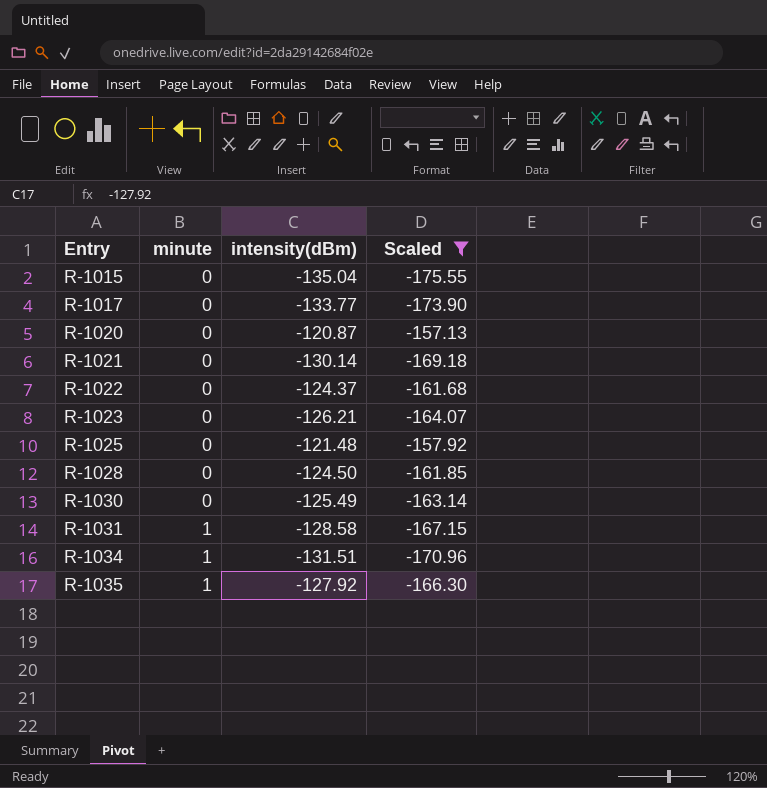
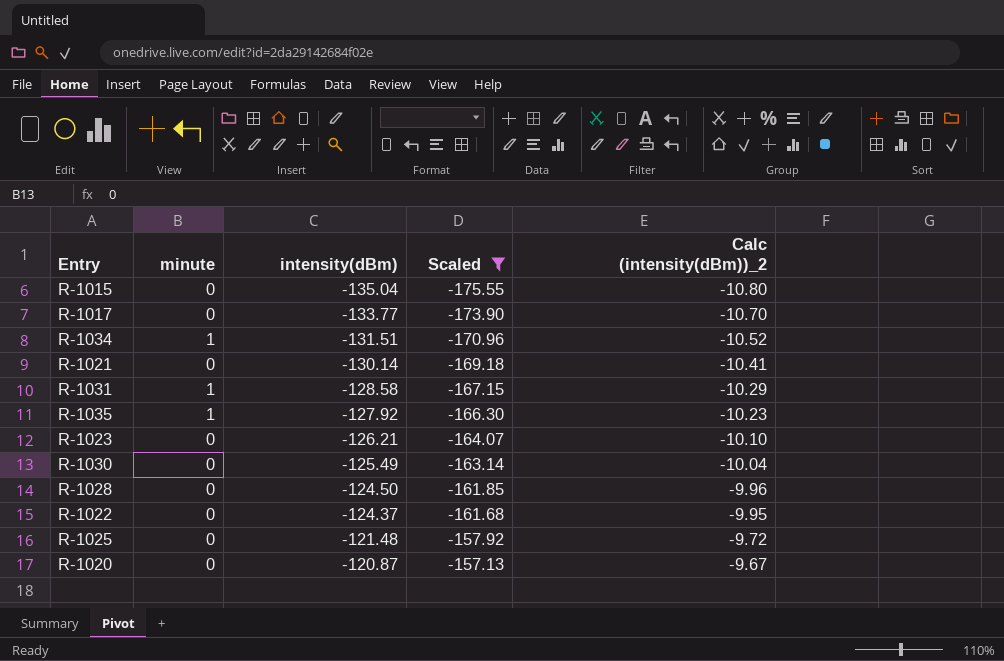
row order: Entry ascending -> intensity(dBm) ascending
column Calc (intensity(dBm))_2 | formula: none -> [intensity(dBm)] * 0.08

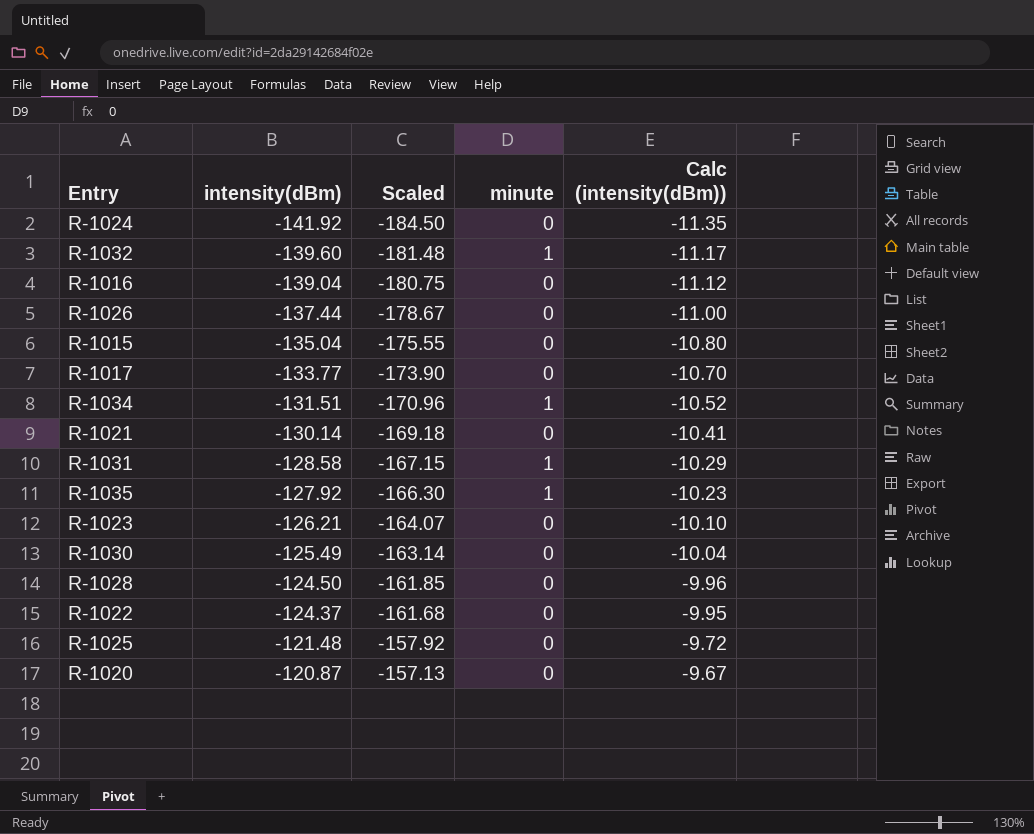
filter: Scaled >= -175.55 -> none
column minute | position: 2 -> 4
column name: Calc (intensity(dBm))_2 -> Calc (intensity(dBm))

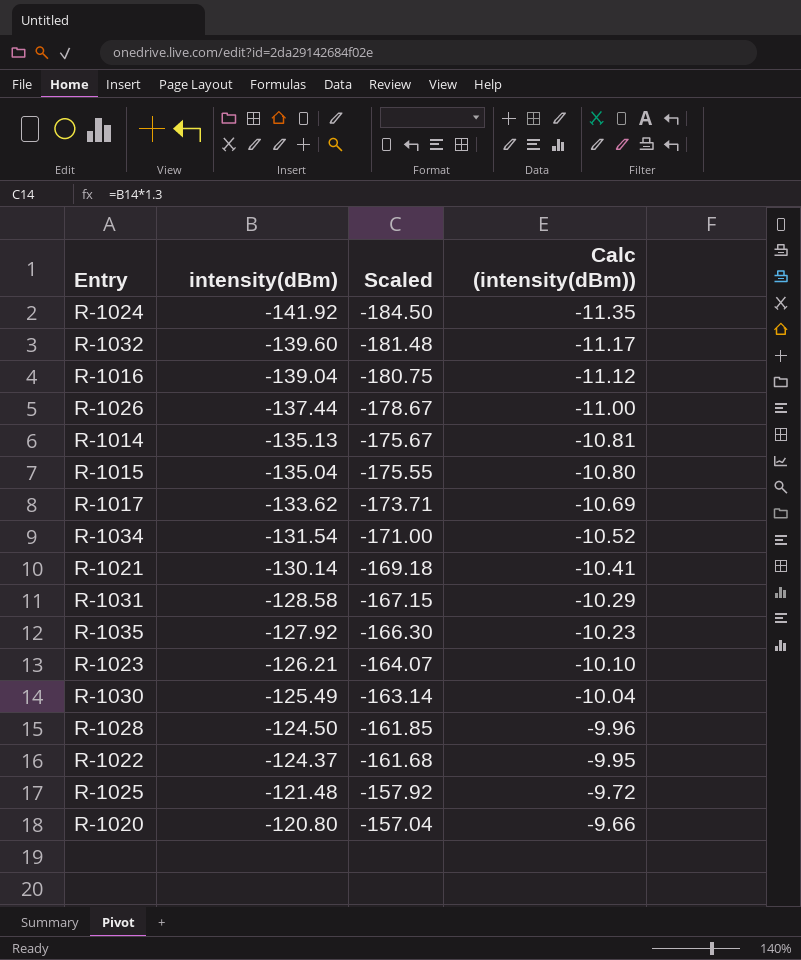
column minute | position: 4 -> none
row R-1014: none -> -135.13 | -175.67 | -10.81
R-1017 | intensity(dBm): -133.77 -> -133.62
R-1017 | Scaled: -173.90 -> -173.71
R-1017 | Calc (intensity(dBm)): -10.70 -> -10.69
R-1034 | intensity(dBm): -131.51 -> -131.54
R-1034 | Scaled: -170.96 -> -171.00
R-1020 | intensity(dBm): -120.87 -> -120.80
R-1020 | Scaled: -157.13 -> -157.04
R-1020 | Calc (intensity(dBm)): -9.67 -> -9.66

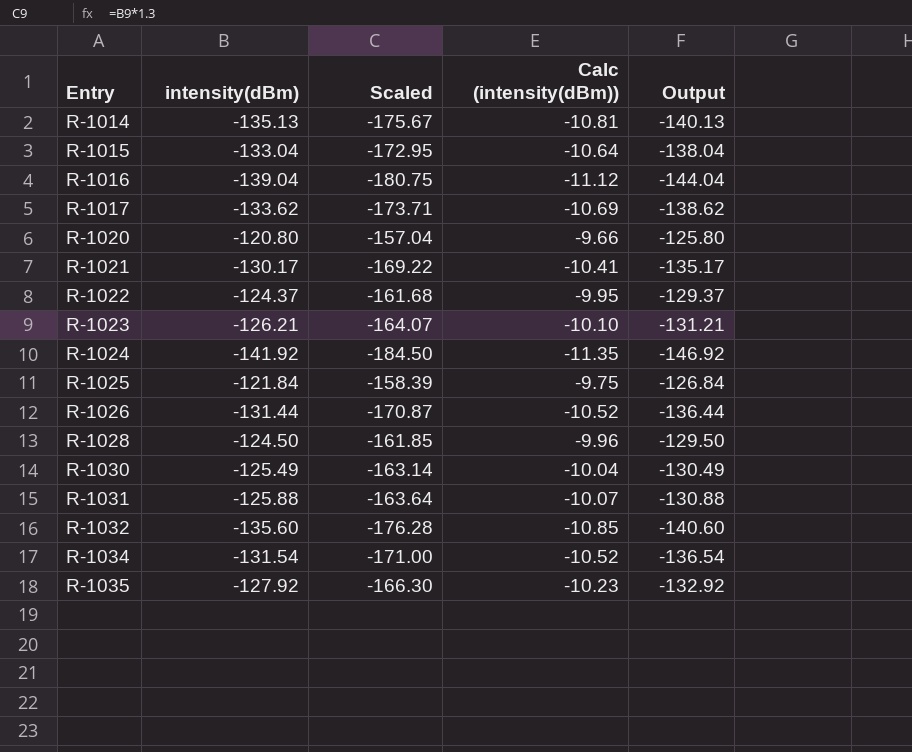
row order: intensity(dBm) ascending -> Entry ascending
column Output | formula: none -> [intensity(dBm)] - 5
R-1015 | intensity(dBm): -135.04 -> -133.04
R-1015 | Scaled: -175.55 -> -172.95
R-1015 | Calc (intensity(dBm)): -10.80 -> -10.64
R-1021 | intensity(dBm): -130.14 -> -130.17
R-1021 | Scaled: -169.18 -> -169.22
R-1025 | intensity(dBm): -121.48 -> -121.84
R-1025 | Scaled: -157.92 -> -158.39
R-1025 | Calc (intensity(dBm)): -9.72 -> -9.75
R-1026 | intensity(dBm): -137.44 -> -131.44
R-1026 | Scaled: -178.67 -> -170.87
R-1026 | Calc (intensity(dBm)): -11.00 -> -10.52
R-1031 | intensity(dBm): -128.58 -> -125.88
R-1031 | Scaled: -167.15 -> -163.64
R-1031 | Calc (intensity(dBm)): -10.29 -> -10.07
R-1032 | intensity(dBm): -139.60 -> -135.60
R-1032 | Scaled: -181.48 -> -176.28
R-1032 | Calc (intensity(dBm)): -11.17 -> -10.85

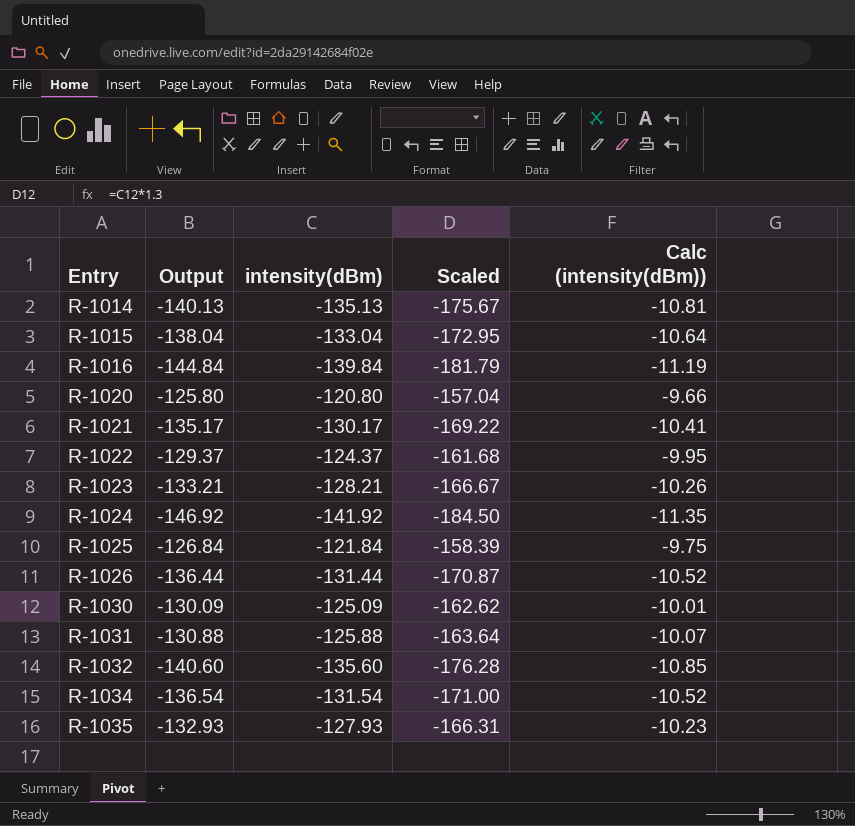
column Output | position: 5 -> 2
row R-1017: -133.62 | -173.71 | -10.69 | -138.62 -> none
row R-1028: -124.50 | -161.85 | -9.96 | -129.50 -> none
R-1016 | Output: -144.04 -> -144.84
R-1016 | intensity(dBm): -139.04 -> -139.84
R-1016 | Scaled: -180.75 -> -181.79
R-1016 | Calc (intensity(dBm)): -11.12 -> -11.19
R-1023 | Output: -131.21 -> -133.21
R-1023 | intensity(dBm): -126.21 -> -128.21
R-1023 | Scaled: -164.07 -> -166.67
R-1023 | Calc (intensity(dBm)): -10.10 -> -10.26
R-1030 | Output: -130.49 -> -130.09
R-1030 | intensity(dBm): -125.49 -> -125.09
R-1030 | Scaled: -163.14 -> -162.62
R-1030 | Calc (intensity(dBm)): -10.04 -> -10.01
R-1035 | Output: -132.92 -> -132.93
R-1035 | intensity(dBm): -127.92 -> -127.93
R-1035 | Scaled: -166.30 -> -166.31

